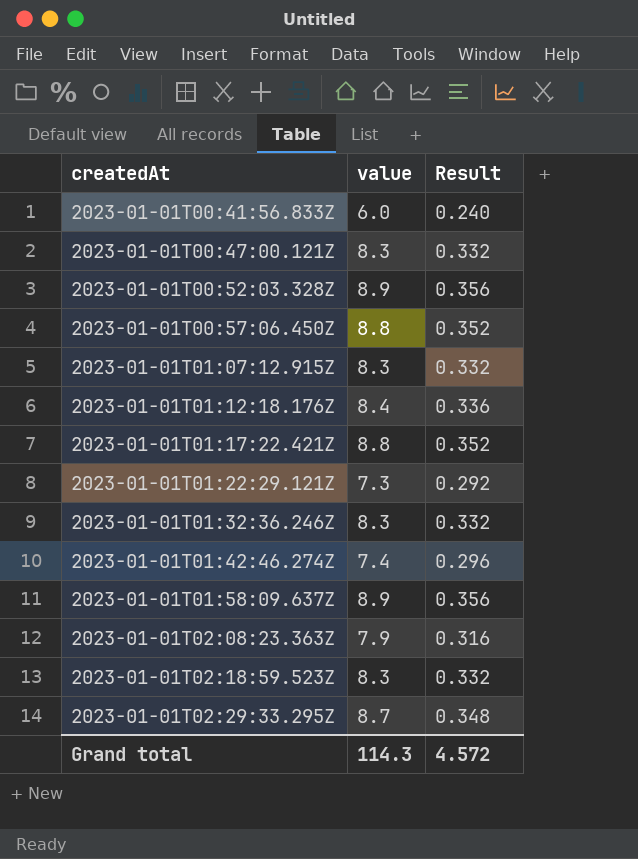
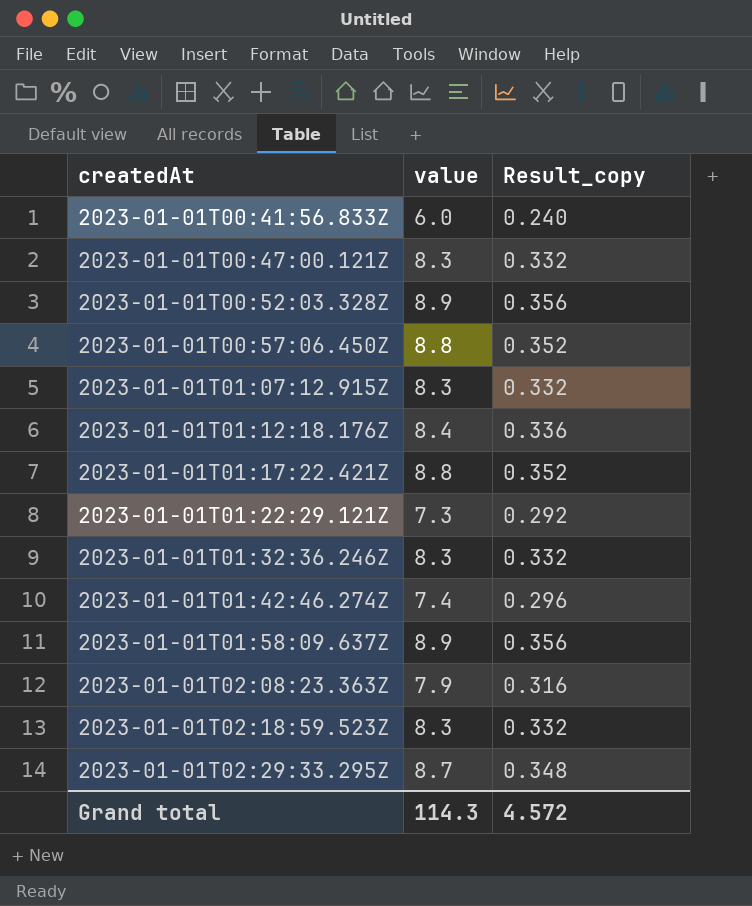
column name: Result -> Result_copy

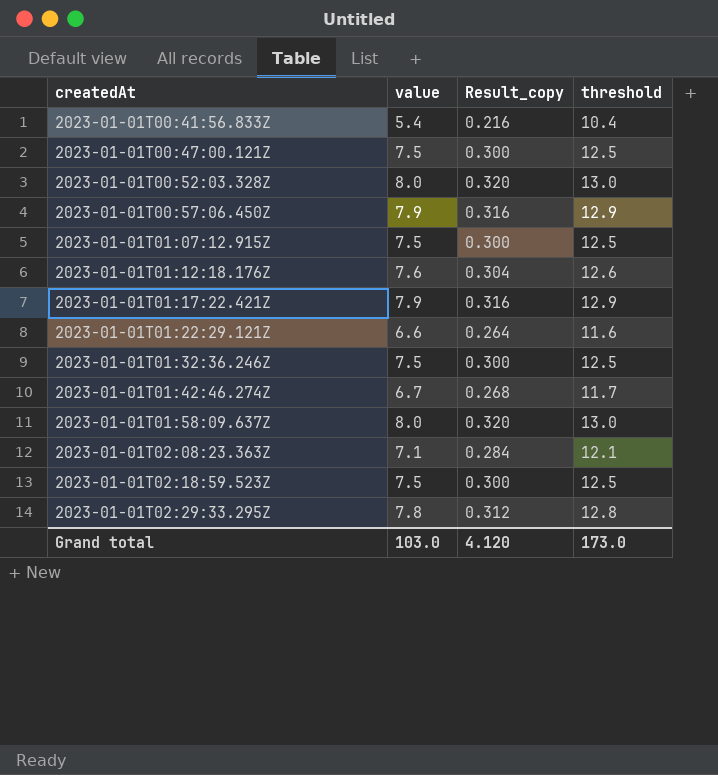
column threshold | formula: none -> [value] + 5
2023-01-01T00:41:56.833Z | value: 6.0 -> 5.4
2023-01-01T00:41:56.833Z | Result_copy: 0.240 -> 0.216
2023-01-01T00:47:00.121Z | value: 8.3 -> 7.5
2023-01-01T00:47:00.121Z | Result_copy: 0.332 -> 0.300
2023-01-01T00:52:03.328Z | value: 8.9 -> 8.0
2023-01-01T00:52:03.328Z | Result_copy: 0.356 -> 0.320
2023-01-01T00:57:06.450Z | value: 8.8 -> 7.9
2023-01-01T00:57:06.450Z | Result_copy: 0.352 -> 0.316
2023-01-01T01:07:12.915Z | value: 8.3 -> 7.5
2023-01-01T01:07:12.915Z | Result_copy: 0.332 -> 0.300
2023-01-01T01:12:18.176Z | value: 8.4 -> 7.6
2023-01-01T01:12:18.176Z | Result_copy: 0.336 -> 0.304
2023-01-01T01:17:22.421Z | value: 8.8 -> 7.9
2023-01-01T01:17:22.421Z | Result_copy: 0.352 -> 0.316
2023-01-01T01:22:29.121Z | value: 7.3 -> 6.6
2023-01-01T01:22:29.121Z | Result_copy: 0.292 -> 0.264
2023-01-01T01:32:36.246Z | value: 8.3 -> 7.5
2023-01-01T01:32:36.246Z | Result_copy: 0.332 -> 0.300
2023-01-01T01:42:46.274Z | value: 7.4 -> 6.7
2023-01-01T01:42:46.274Z | Result_copy: 0.296 -> 0.268
2023-01-01T01:58:09.637Z | value: 8.9 -> 8.0
2023-01-01T01:58:09.637Z | Result_copy: 0.356 -> 0.320
2023-01-01T02:08:23.363Z | value: 7.9 -> 7.1
2023-01-01T02:08:23.363Z | Result_copy: 0.316 -> 0.284
2023-01-01T02:18:59.523Z | value: 8.3 -> 7.5
2023-01-01T02:18:59.523Z | Result_copy: 0.332 -> 0.300
2023-01-01T02:29:33.295Z | value: 8.7 -> 7.8
2023-01-01T02:29:33.295Z | Result_copy: 0.348 -> 0.312
Grand total | value: 114.3 -> 103.0
Grand total | Result_copy: 4.572 -> 4.120

